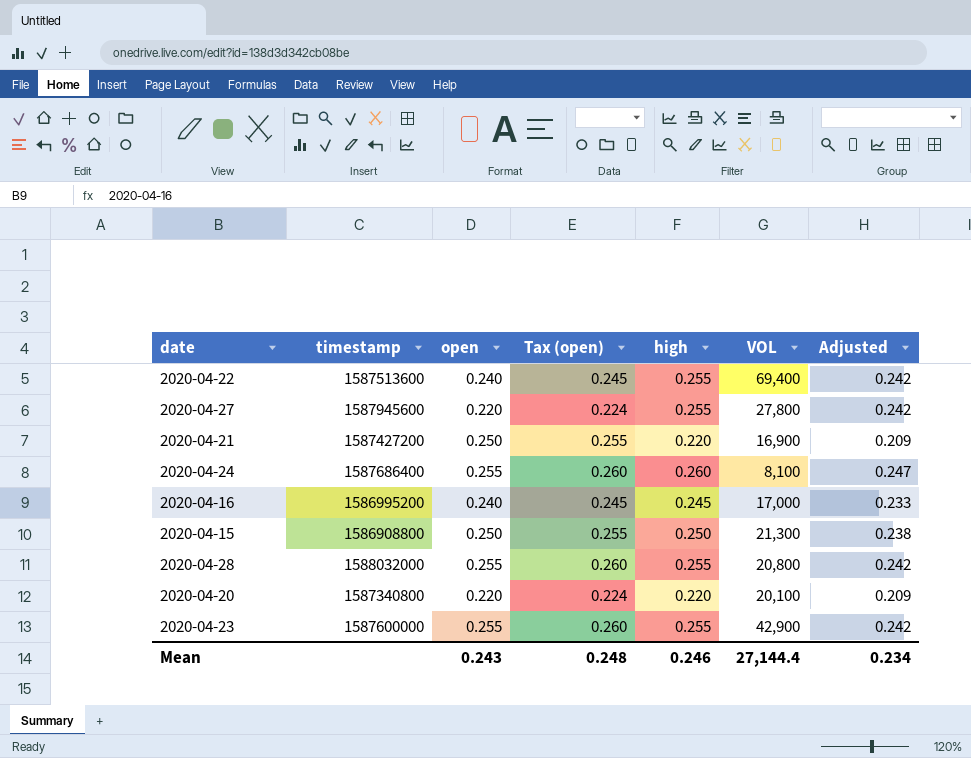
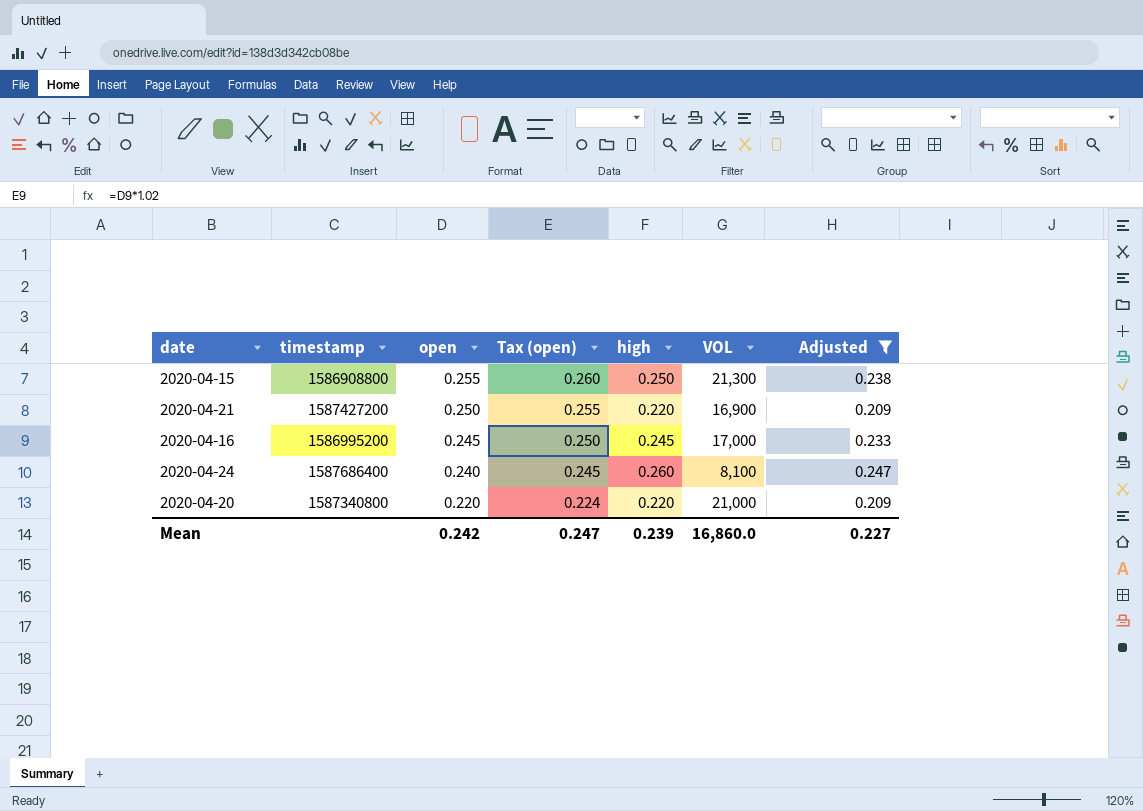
filter: none -> Adjusted != 0.242
row order: none -> open descending
2020-04-15 | open: 0.250 -> 0.255
2020-04-15 | Tax (open): 0.255 -> 0.260
2020-04-16 | open: 0.240 -> 0.245
2020-04-16 | Tax (open): 0.245 -> 0.250
2020-04-24 | open: 0.255 -> 0.240
2020-04-24 | Tax (open): 0.260 -> 0.245
2020-04-20 | VOL: 20,100 -> 21,000
Mean | open: 0.243 -> 0.242
Mean | Tax (open): 0.248 -> 0.247
Mean | high: 0.246 -> 0.239
Mean | VOL: 27,144.4 -> 16,860.0
Mean | Adjusted: 0.234 -> 0.227

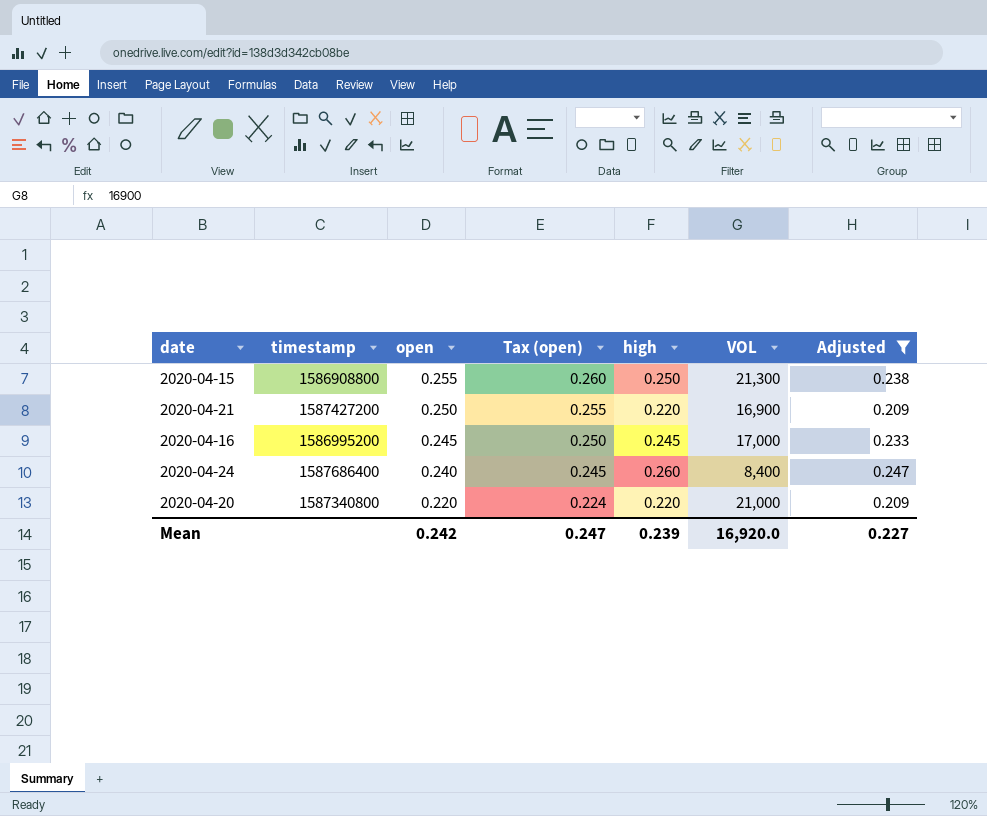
2020-04-24 | VOL: 8,100 -> 8,400
Mean | VOL: 16,860.0 -> 16,920.0

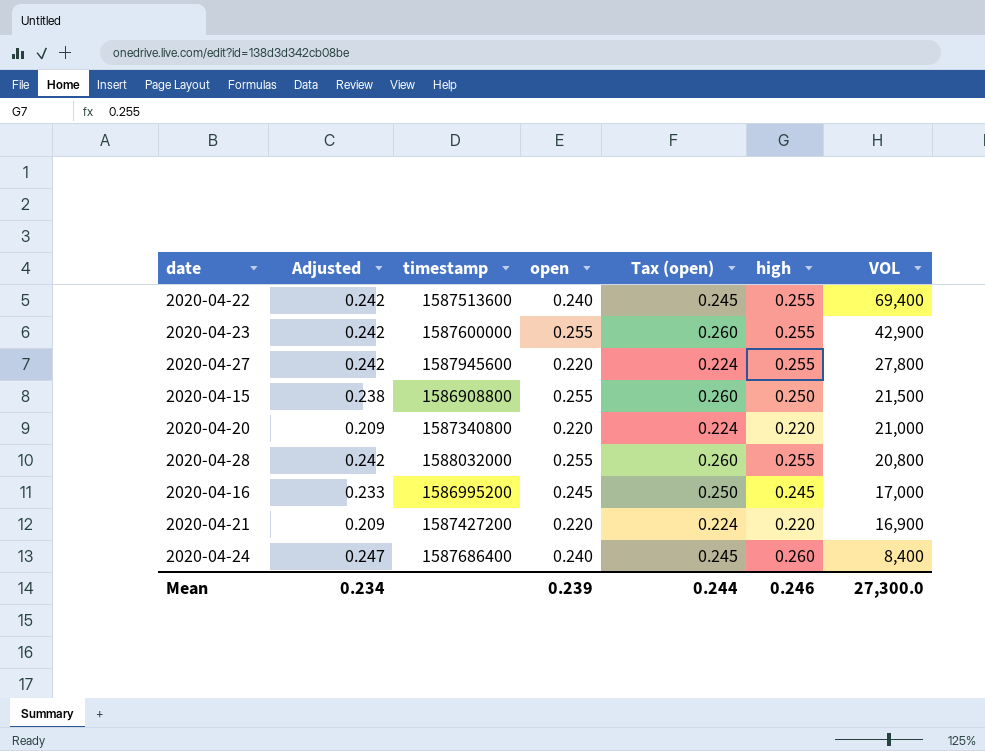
filter: Adjusted != 0.242 -> none
row order: open descending -> VOL descending
column Adjusted | position: 7 -> 2
2020-04-15 | VOL: 21,300 -> 21,500
2020-04-21 | open: 0.250 -> 0.220
2020-04-21 | Tax (open): 0.255 -> 0.224
Mean | Adjusted: 0.227 -> 0.234
Mean | open: 0.242 -> 0.239
Mean | Tax (open): 0.247 -> 0.244
Mean | high: 0.239 -> 0.246
Mean | VOL: 16,920.0 -> 27,300.0

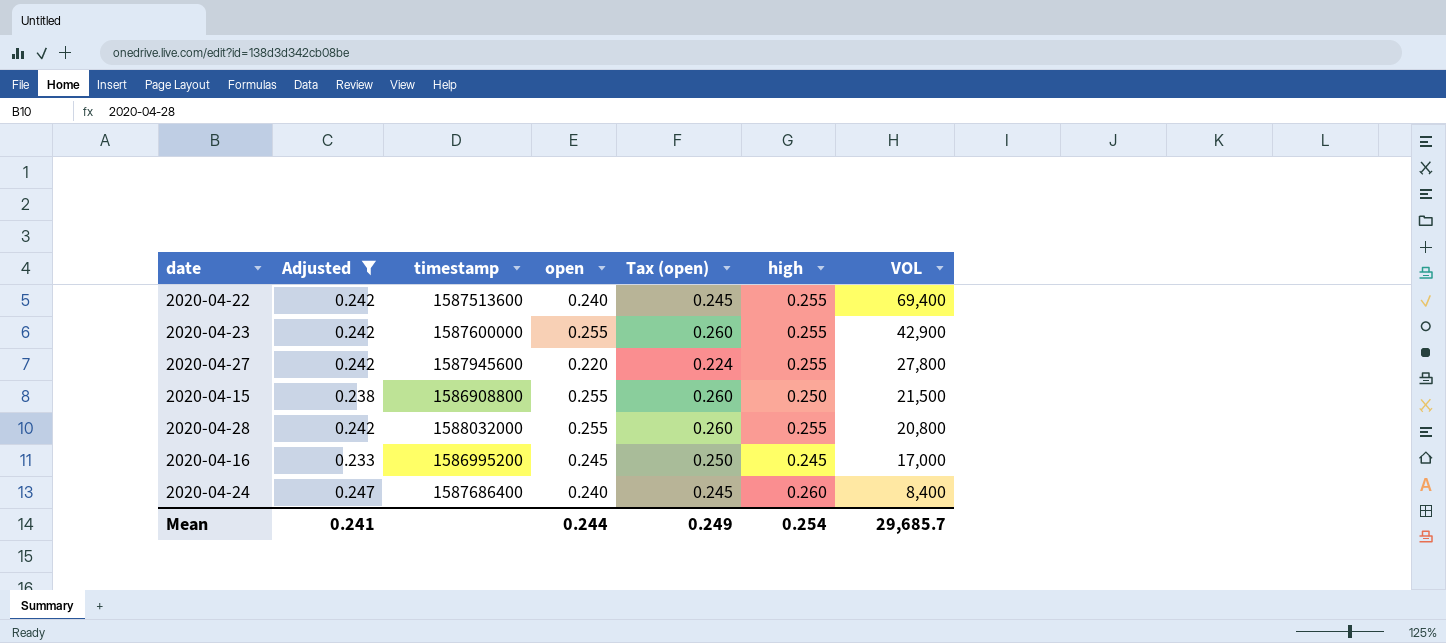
filter: none -> Adjusted != 0.209
Mean | Adjusted: 0.234 -> 0.241
Mean | open: 0.239 -> 0.244
Mean | Tax (open): 0.244 -> 0.249
Mean | high: 0.246 -> 0.254
Mean | VOL: 27,300.0 -> 29,685.7

